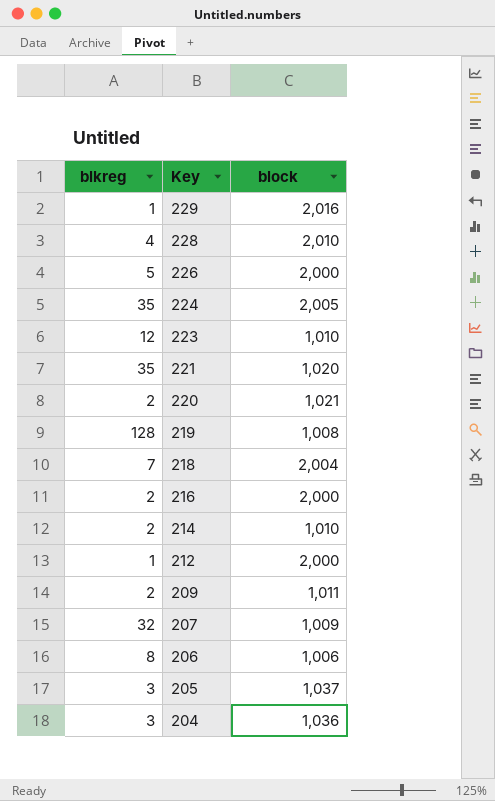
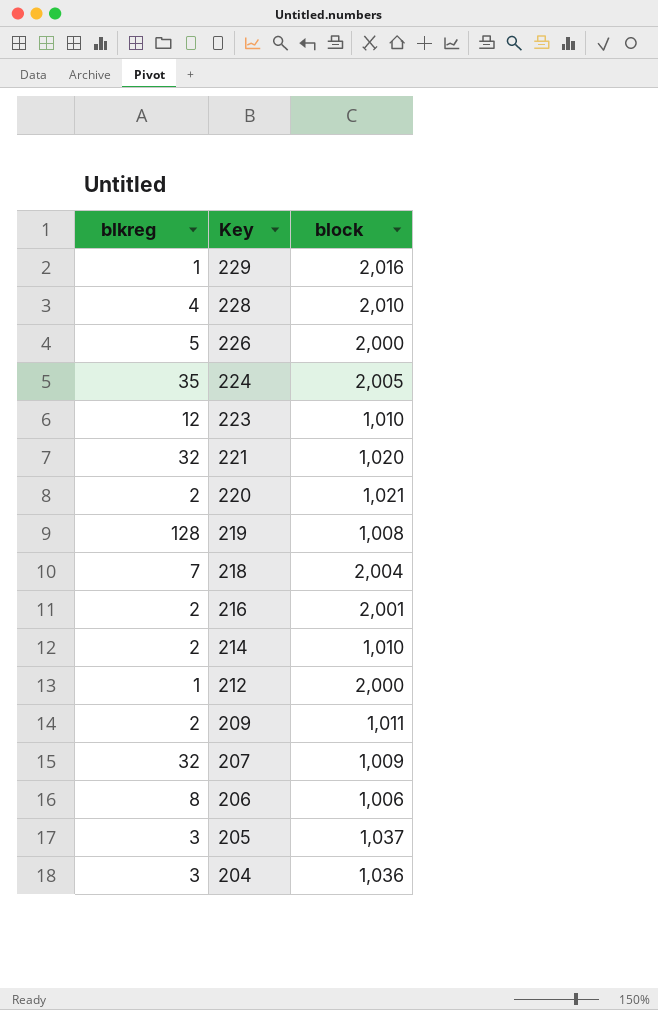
221 | blkreg: 35 -> 32
216 | block: 2,000 -> 2,001

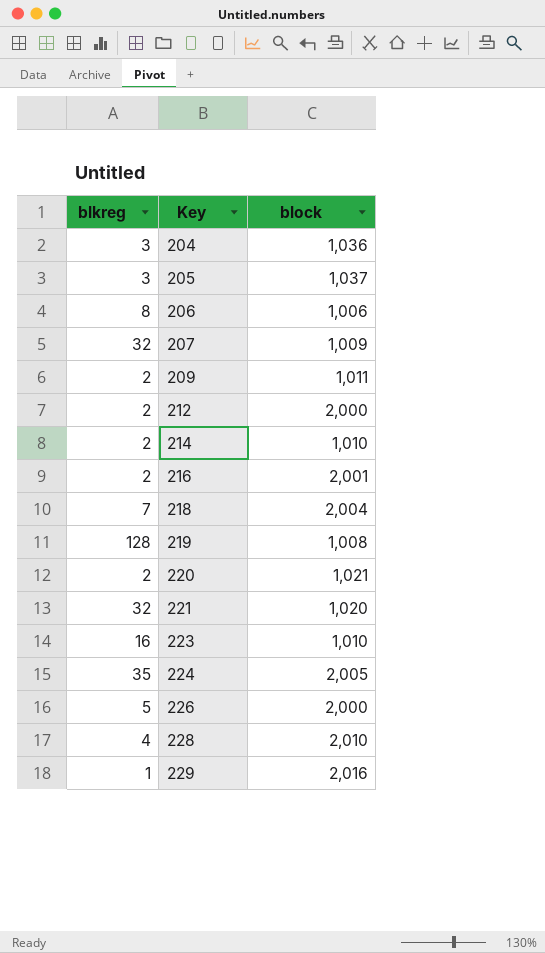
row order: Key descending -> Key ascending
212 | blkreg: 1 -> 2
223 | blkreg: 12 -> 16

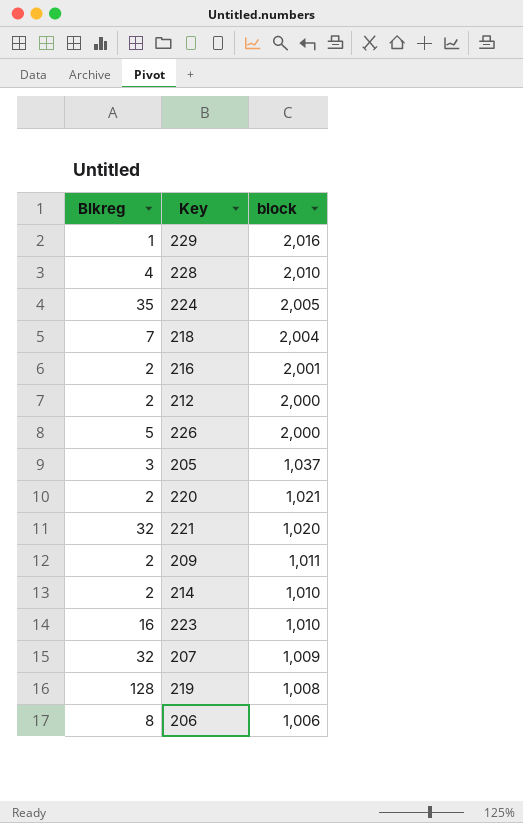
row order: Key ascending -> block descending
column name: blkreg -> Blkreg
row 204: 3 | 1,036 -> none

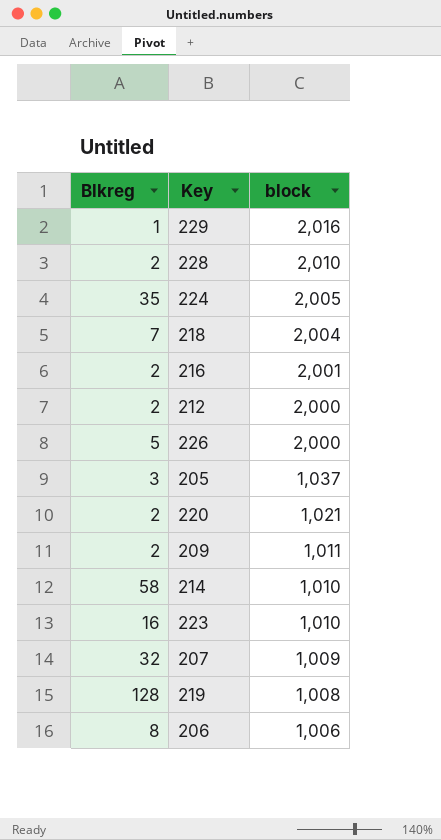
row 221: 32 | 1,020 -> none
228 | Blkreg: 4 -> 2
214 | Blkreg: 2 -> 58

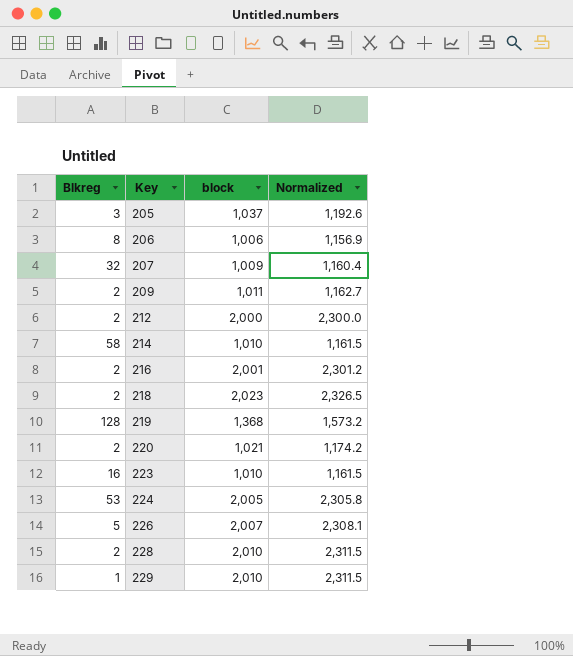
row order: block descending -> Key ascending
column Normalized | formula: none -> [block] * 1.15
218 | Blkreg: 7 -> 2
218 | block: 2,004 -> 2,023
219 | block: 1,008 -> 1,368
224 | Blkreg: 35 -> 53
226 | block: 2,000 -> 2,007
229 | block: 2,016 -> 2,010

